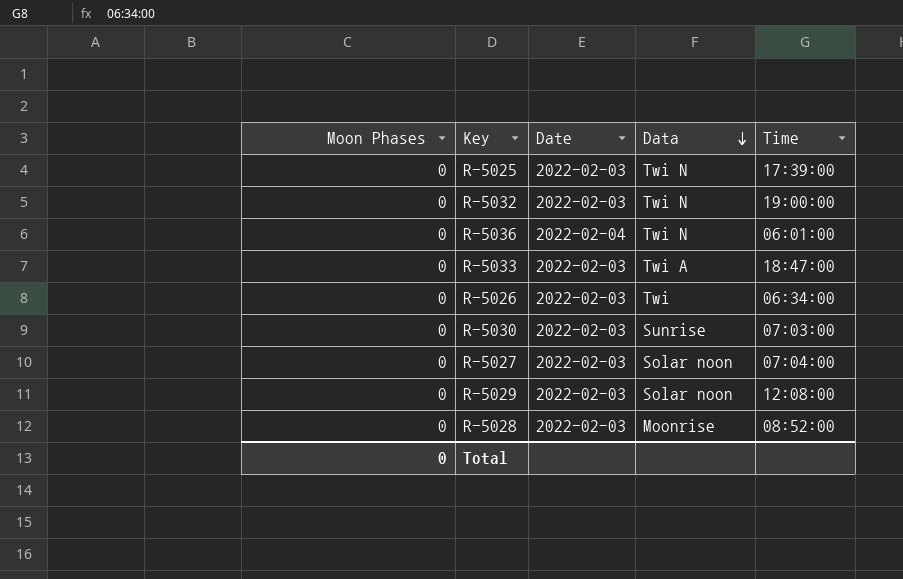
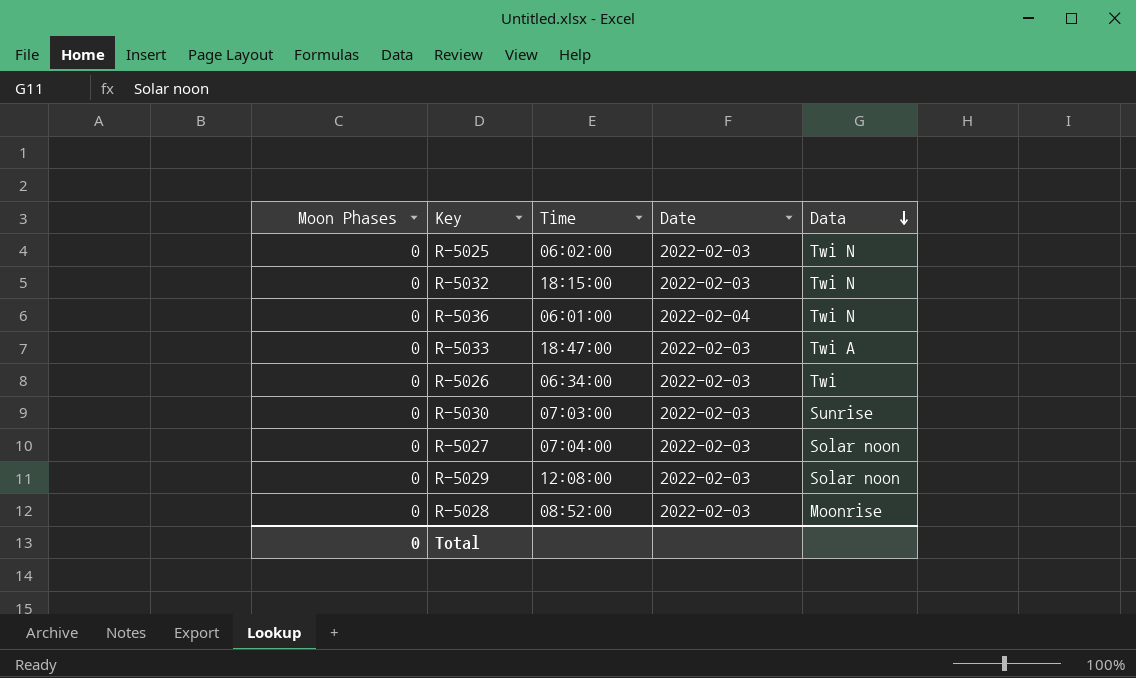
column Time | position: 5 -> 3
R-5025 | Time: 17:39:00 -> 06:02:00
R-5032 | Time: 19:00:00 -> 18:15:00

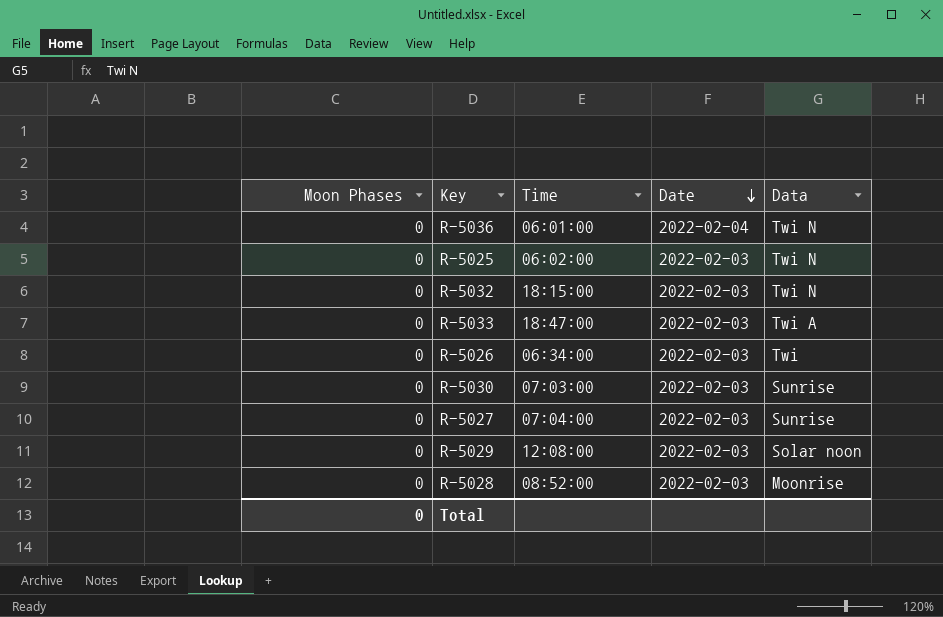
row order: Data descending -> Date descending
R-5027 | Data: Solar noon -> Sunrise

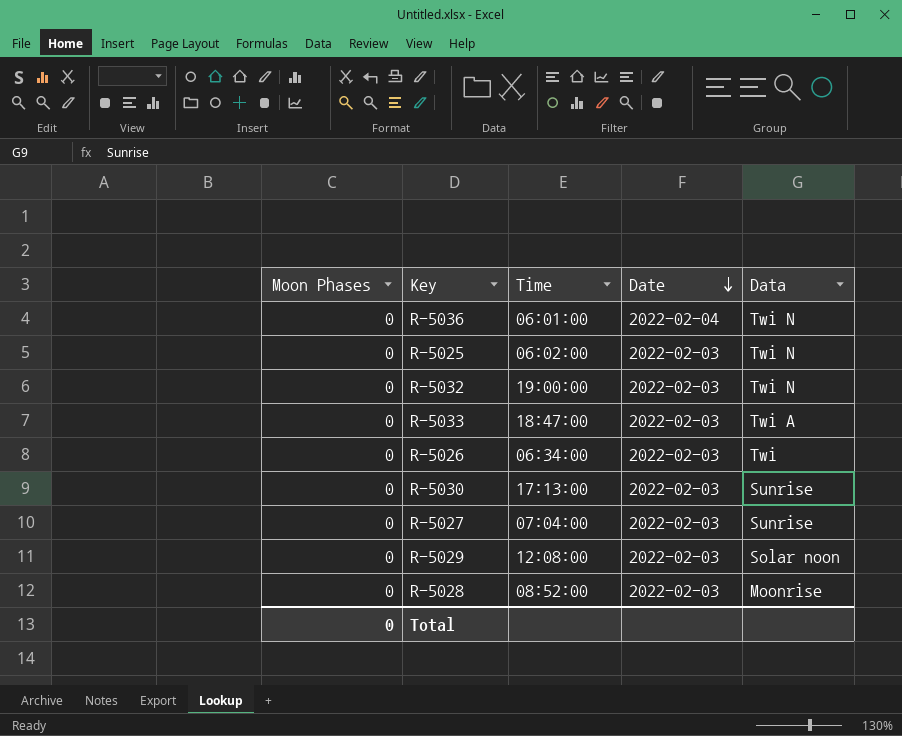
R-5032 | Time: 18:15:00 -> 19:00:00
R-5030 | Time: 07:03:00 -> 17:13:00

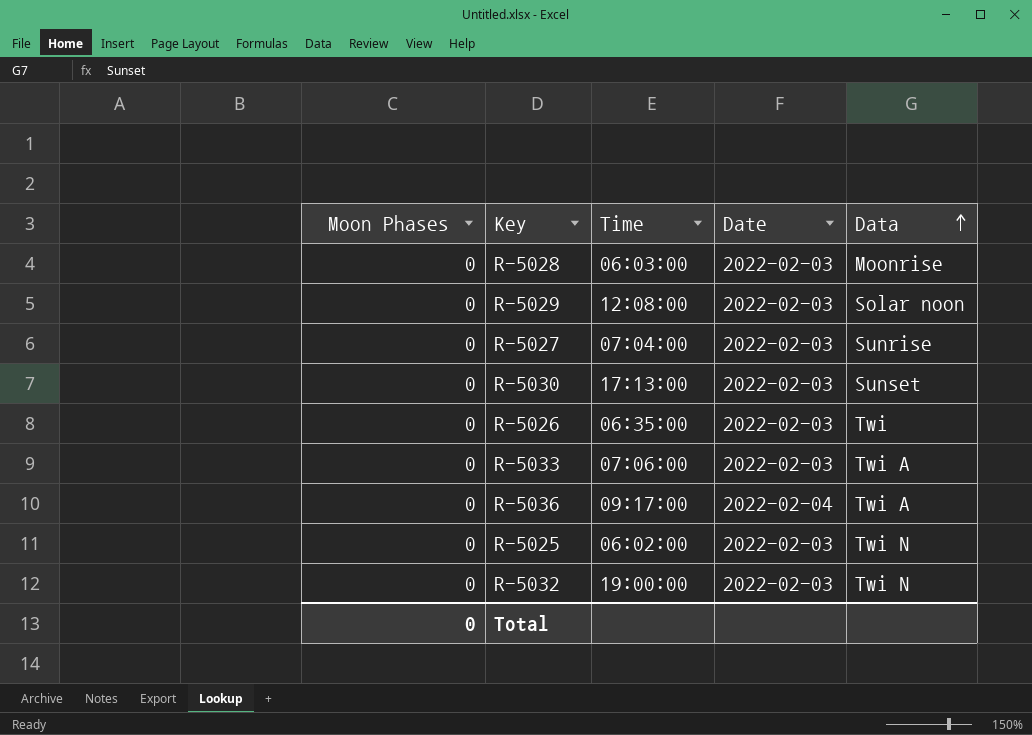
row order: Date descending -> Data ascending
R-5028 | Time: 08:52:00 -> 06:03:00
R-5030 | Data: Sunrise -> Sunset
R-5026 | Time: 06:34:00 -> 06:35:00
R-5033 | Time: 18:47:00 -> 07:06:00
R-5036 | Time: 06:01:00 -> 09:17:00
R-5036 | Data: Twi N -> Twi A

